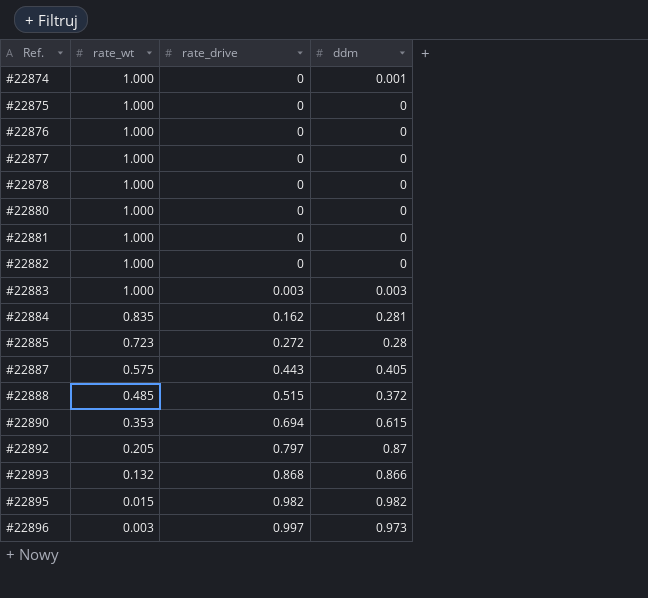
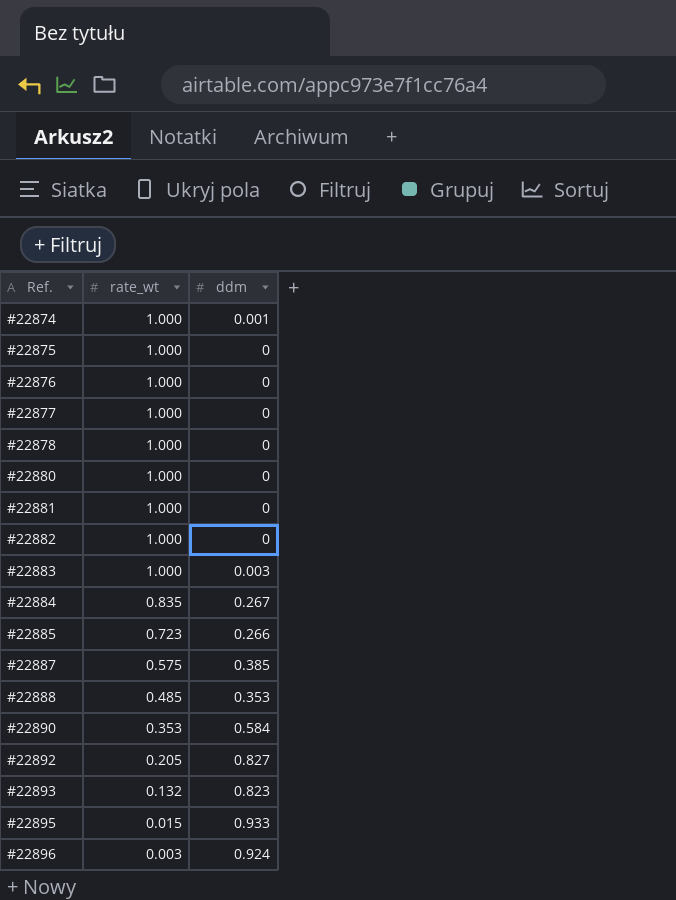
column rate_drive | position: 3 -> none
#22884 | ddm: 0.281 -> 0.267
#22885 | ddm: 0.28 -> 0.266
#22887 | ddm: 0.405 -> 0.385
#22888 | ddm: 0.372 -> 0.353
#22890 | ddm: 0.615 -> 0.584
#22892 | ddm: 0.87 -> 0.827
#22893 | ddm: 0.866 -> 0.823
#22895 | ddm: 0.982 -> 0.933
#22896 | ddm: 0.973 -> 0.924

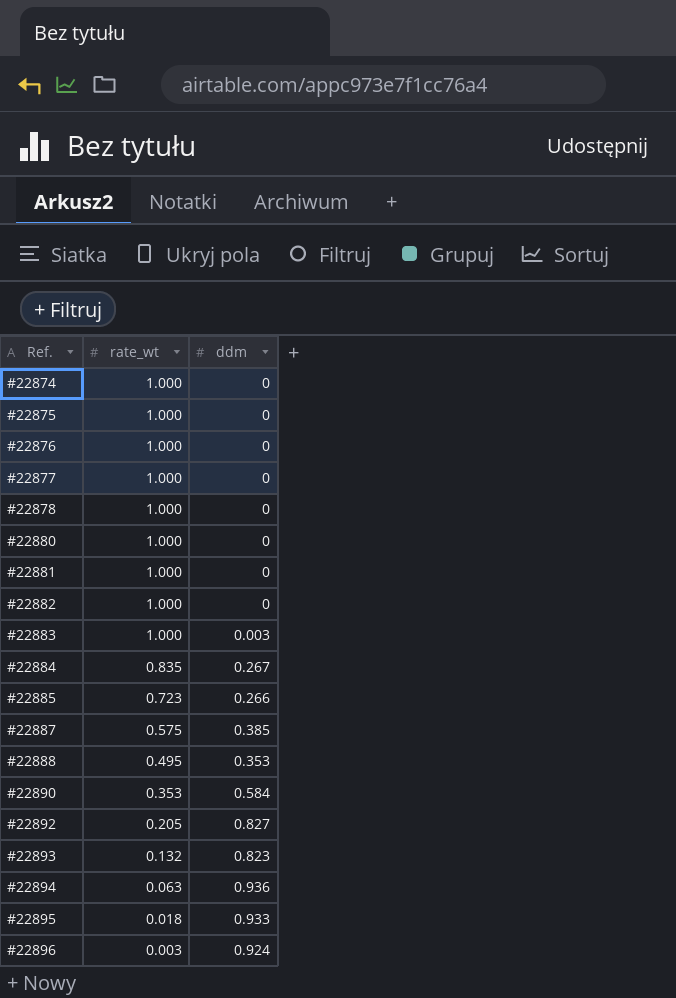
#22874 | ddm: 0.001 -> 0
#22888 | rate_wt: 0.485 -> 0.495
row #22894: none -> 0.063 | 0.936
#22895 | rate_wt: 0.015 -> 0.018

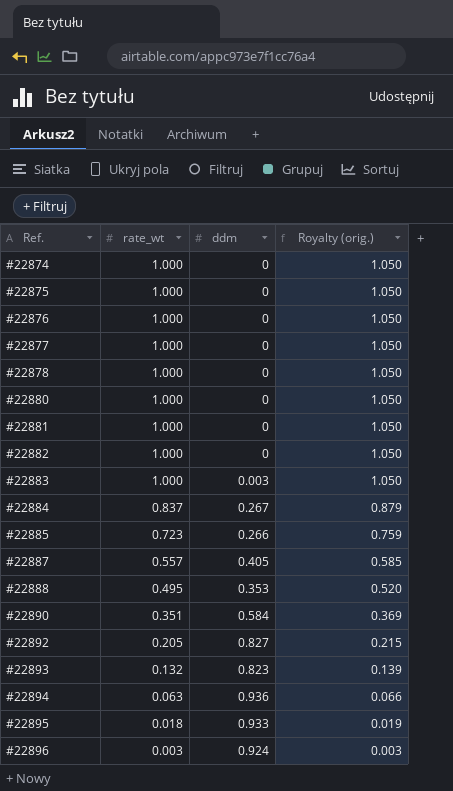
column Royalty (orig.) | formula: none -> [rate_wt] * 1.05
#22884 | rate_wt: 0.835 -> 0.837
#22887 | rate_wt: 0.575 -> 0.557
#22887 | ddm: 0.385 -> 0.405
#22890 | rate_wt: 0.353 -> 0.351

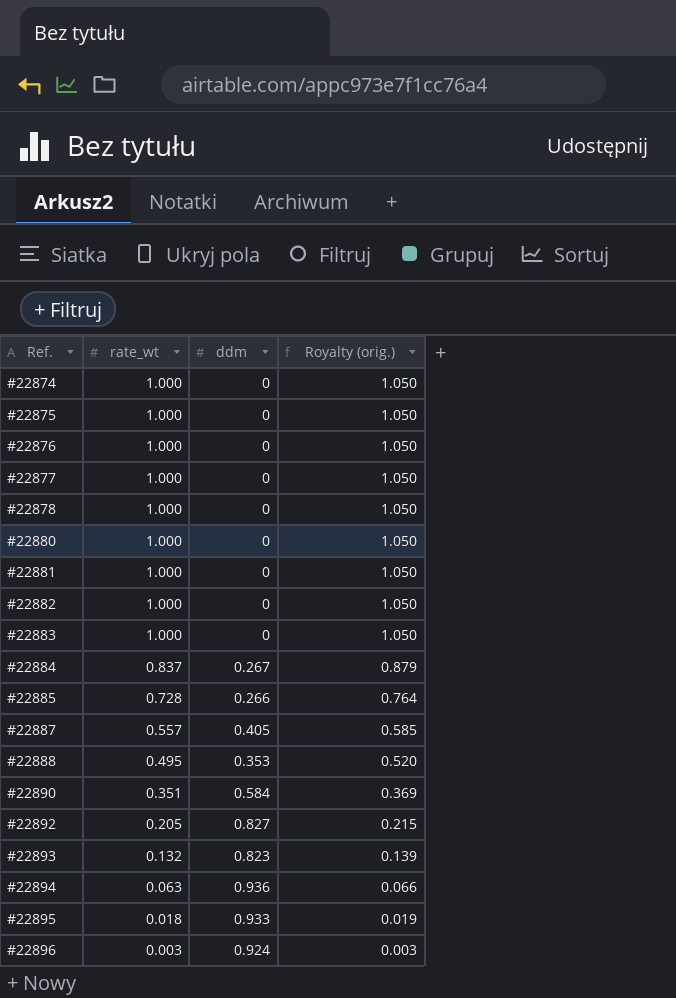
#22883 | ddm: 0.003 -> 0
#22885 | rate_wt: 0.723 -> 0.728
#22885 | Royalty (orig.): 0.759 -> 0.764

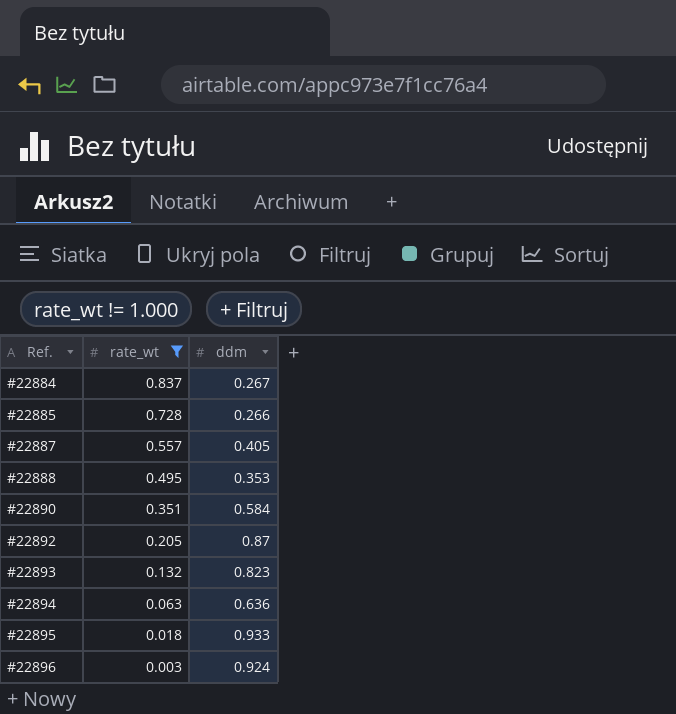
filter: none -> rate_wt != 1.000
column Royalty (orig.) | formula: [rate_wt] * 1.05 -> none
#22892 | ddm: 0.827 -> 0.87
#22894 | ddm: 0.936 -> 0.636

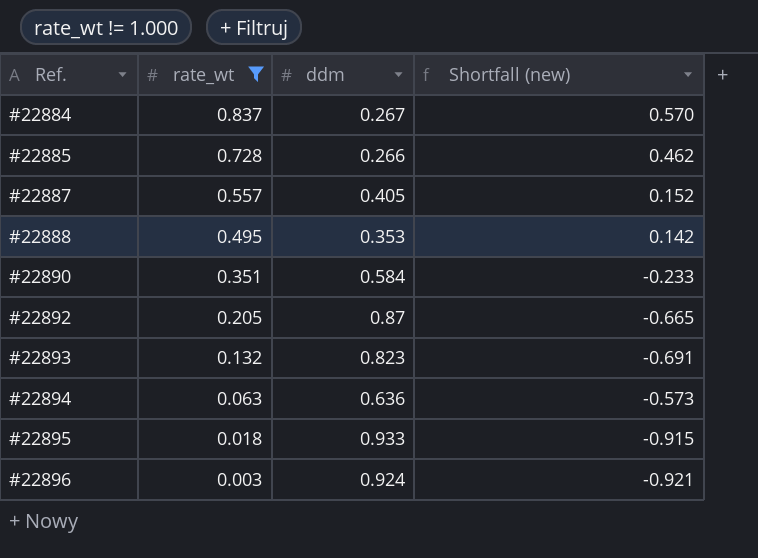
column Shortfall (new) | formula: none -> [rate_wt] - [ddm]

